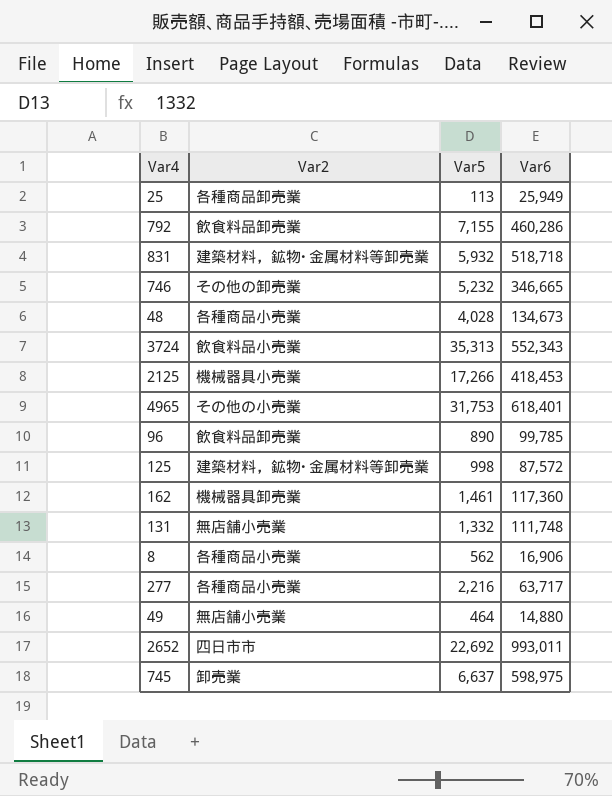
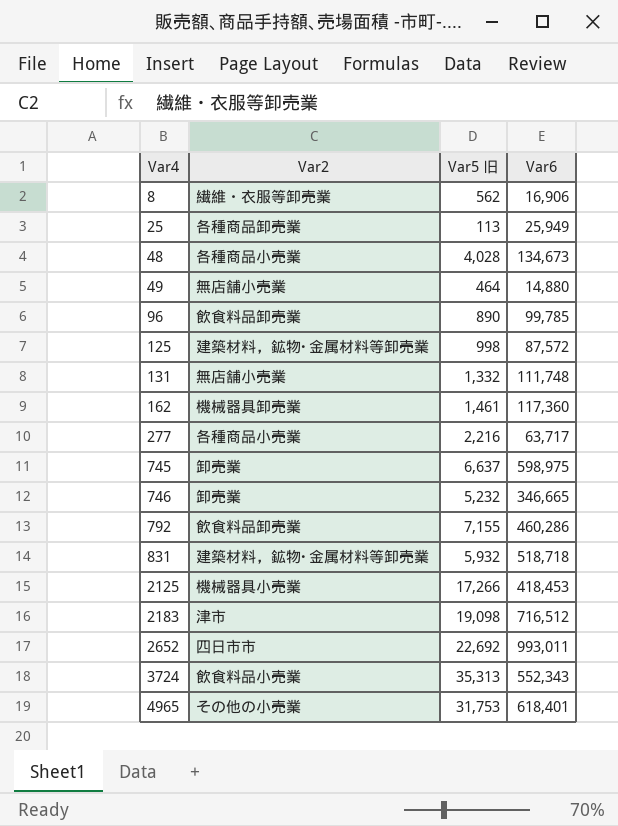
row order: none -> Var4 ascending
column name: Var5 -> Var5 旧
8 | Var2: 各種商品小売業 -> 繊維・衣服等卸売業
746 | Var2: その他の卸売業 -> 卸売業
row 2183: none -> 津市 | 19,098 | 716,512

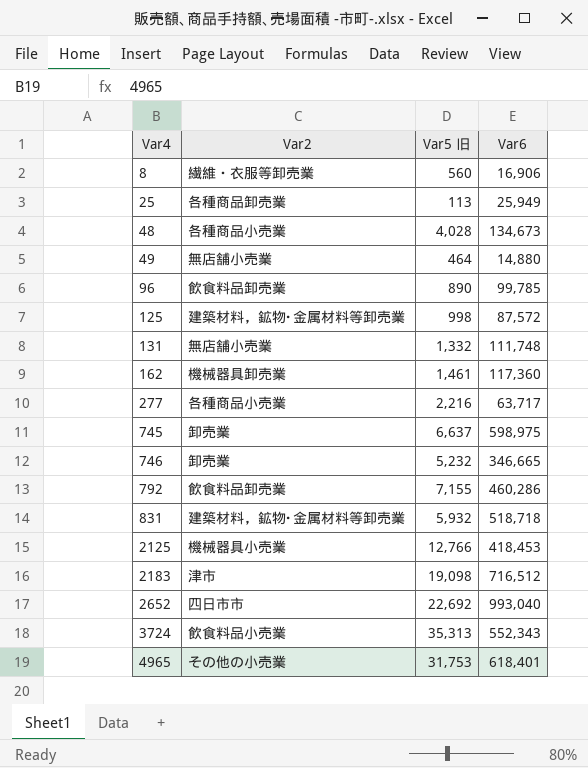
8 | Var5 旧: 562 -> 560
2125 | Var5 旧: 17,266 -> 12,766
2652 | Var6: 993,011 -> 993,040

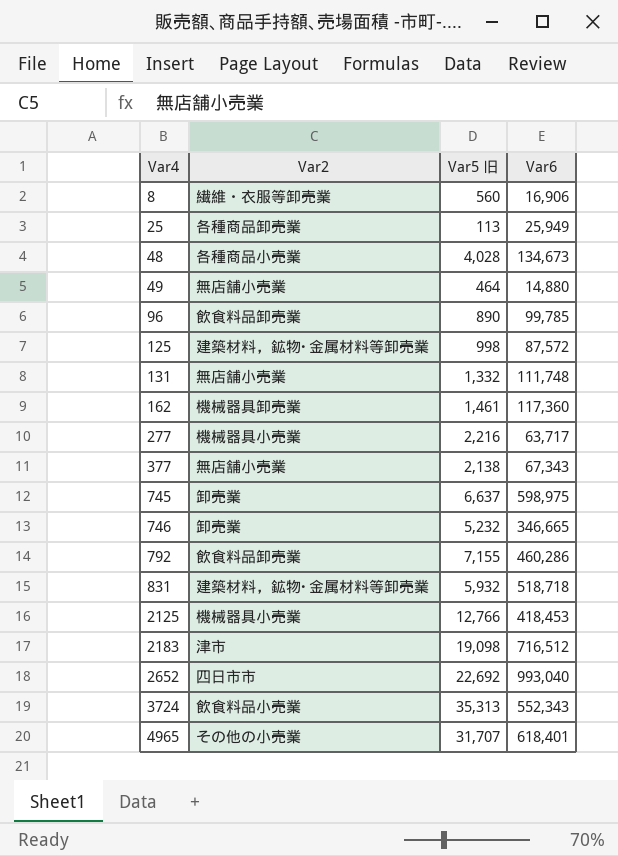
277 | Var2: 各種商品小売業 -> 機械器具小売業
row 377: none -> 無店舗小売業 | 2,138 | 67,343
4965 | Var5 旧: 31,753 -> 31,707

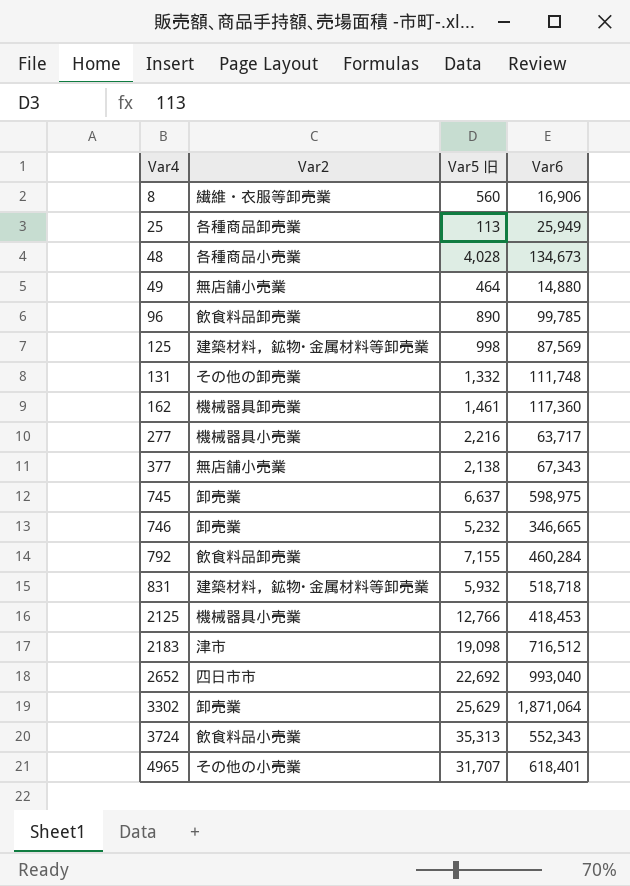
125 | Var6: 87,572 -> 87,569
131 | Var2: 無店舗小売業 -> その他の卸売業
792 | Var6: 460,286 -> 460,284
row 3302: none -> 卸売業 | 25,629 | 1,871,064

